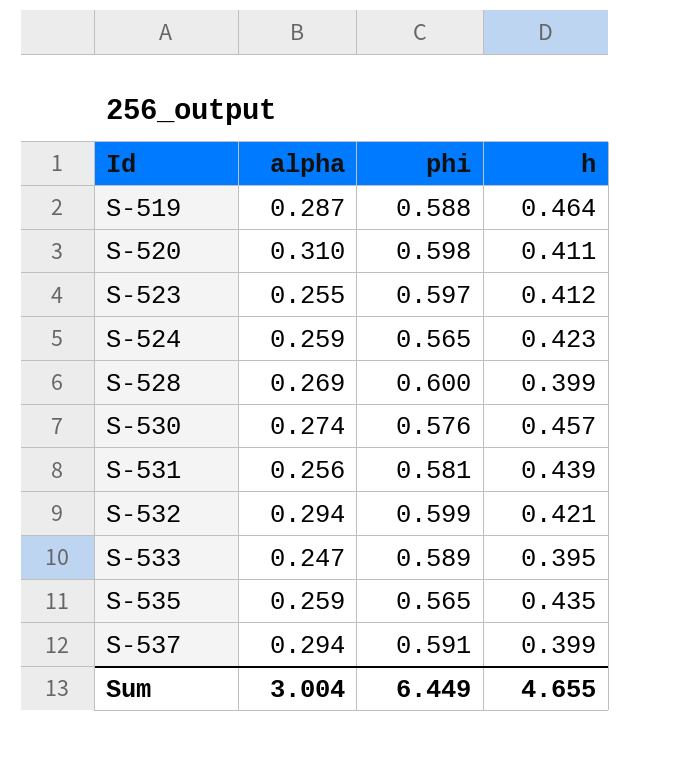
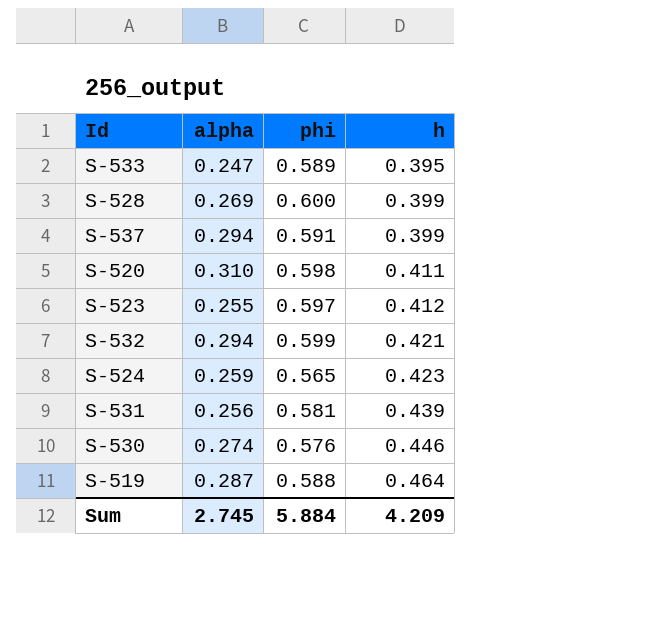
row order: Id ascending -> h ascending
row S-535: 0.259 | 0.565 | 0.435 -> none
S-530 | h: 0.457 -> 0.446
Sum | alpha: 3.004 -> 2.745
Sum | phi: 6.449 -> 5.884
Sum | h: 4.655 -> 4.209

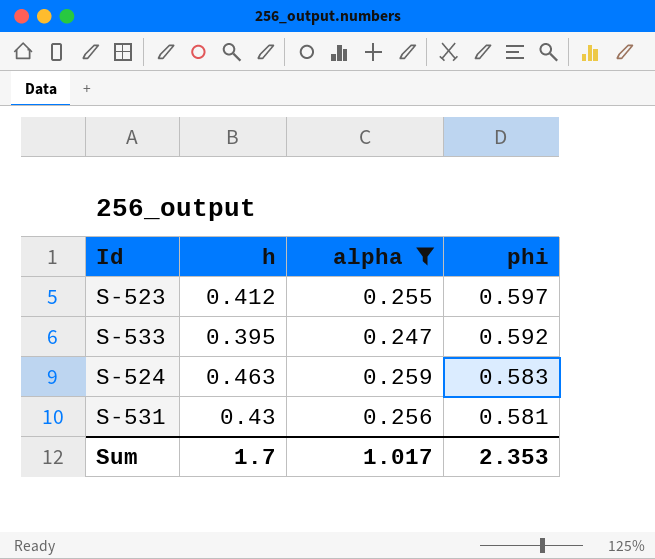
filter: none -> alpha <= 0.259
row order: h ascending -> phi descending
column h | position: 4 -> 2
S-533 | phi: 0.589 -> 0.592
S-524 | h: 0.423 -> 0.463
S-524 | phi: 0.565 -> 0.583
S-531 | h: 0.439 -> 0.43
Sum | h: 4.209 -> 1.7
Sum | alpha: 2.745 -> 1.017
Sum | phi: 5.884 -> 2.353

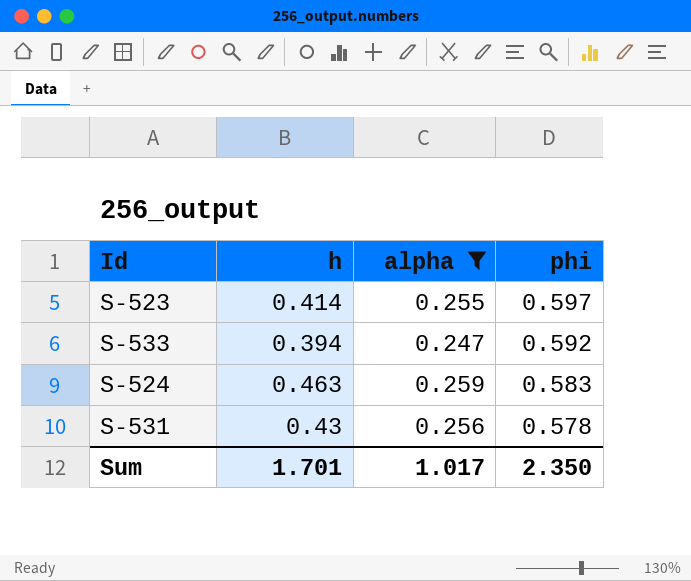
S-523 | h: 0.412 -> 0.414
S-533 | h: 0.395 -> 0.394
S-531 | phi: 0.581 -> 0.578
Sum | h: 1.7 -> 1.701
Sum | phi: 2.353 -> 2.350

